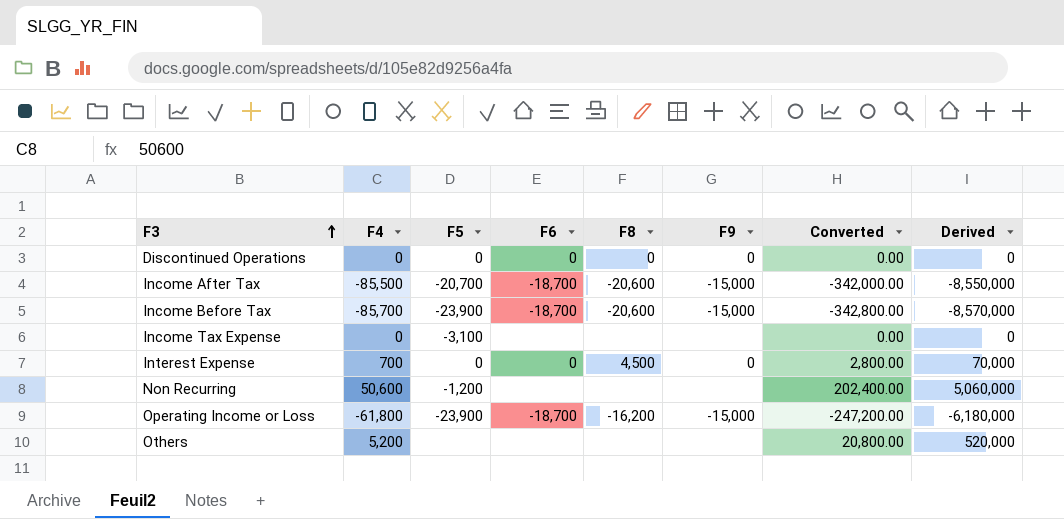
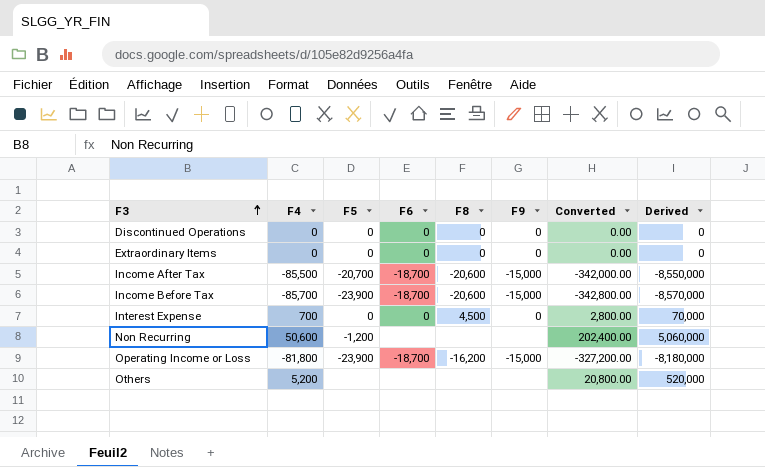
row Income Tax Expense: 0 | -3,100 | none | none | none | 0.00 | 0 -> none
row Extraordinary Items: none -> 0 | 0 | 0 | 0 | 0 | 0.00 | 0
Operating Income or Loss | F4: -61,800 -> -81,800
Operating Income or Loss | Converted: -247,200.00 -> -327,200.00
Operating Income or Loss | Derived: -6,180,000 -> -8,180,000

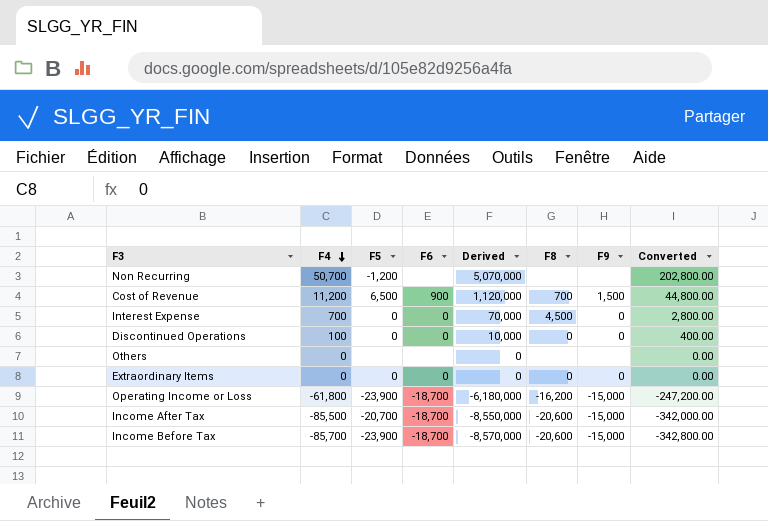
row order: F3 ascending -> F4 descending
column Derived | position: 8 -> 5
Non Recurring | F4: 50,600 -> 50,700
Non Recurring | Derived: 5,060,000 -> 5,070,000
Non Recurring | Converted: 202,400.00 -> 202,800.00
row Cost of Revenue: none -> 11,200 | 6,500 | 900 | 1,120,000 | 700 | 1,500 | 44,800.00
Discontinued Operations | F4: 0 -> 100
Discontinued Operations | Derived: 0 -> 10,000
Discontinued Operations | Converted: 0.00 -> 400.00
Others | F4: 5,200 -> 0
Others | Derived: 520,000 -> 0
Others | Converted: 20,800.00 -> 0.00
Operating Income or Loss | F4: -81,800 -> -61,800
Operating Income or Loss | Derived: -8,180,000 -> -6,180,000
Operating Income or Loss | Converted: -327,200.00 -> -247,200.00

